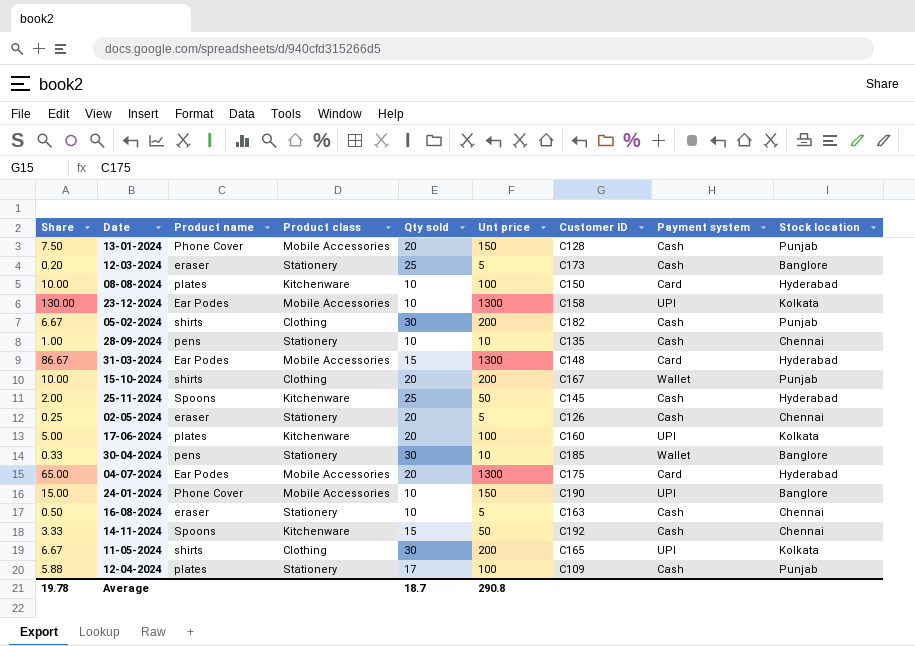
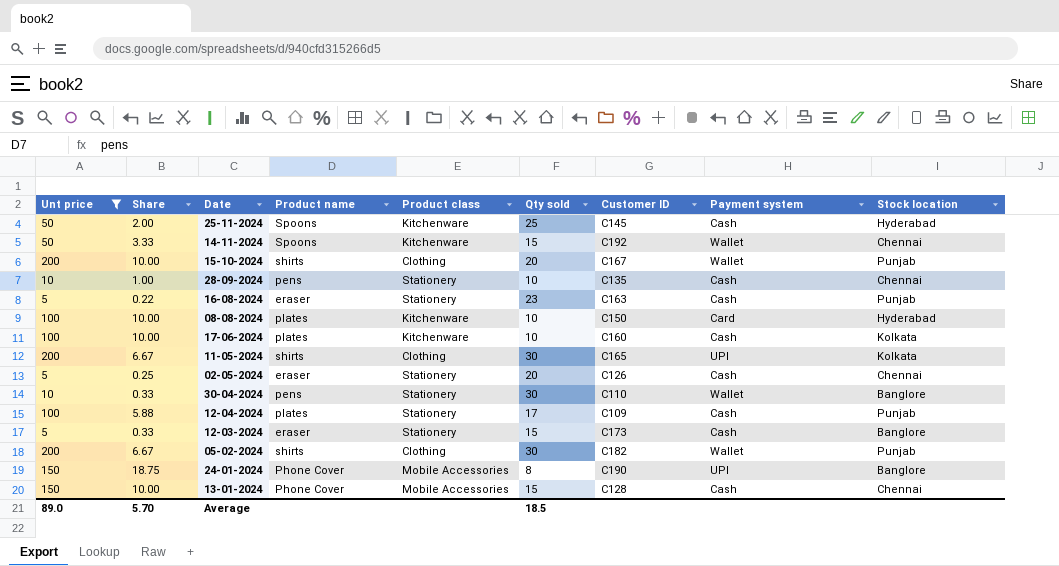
filter: none -> Unt price != 1300
row order: none -> Date descending
column Unt price | position: 6 -> 1
14-11-2024 | Payment system: Cash -> Wallet
16-08-2024 | Share: 0.50 -> 0.22
16-08-2024 | Qty sold: 10 -> 23
16-08-2024 | Stock location: Chennai -> Punjab
17-06-2024 | Share: 5.00 -> 10.00
17-06-2024 | Qty sold: 20 -> 10
17-06-2024 | Payment system: UPI -> Cash
30-04-2024 | Customer ID: C185 -> C110
12-03-2024 | Share: 0.20 -> 0.33
12-03-2024 | Qty sold: 25 -> 15
05-02-2024 | Payment system: Cash -> Wallet
24-01-2024 | Share: 15.00 -> 18.75
24-01-2024 | Qty sold: 10 -> 8
13-01-2024 | Share: 7.50 -> 10.00
13-01-2024 | Qty sold: 20 -> 15
13-01-2024 | Stock location: Punjab -> Chennai
Average | Unt price: 290.8 -> 89.0
Average | Share: 19.78 -> 5.70
Average | Qty sold: 18.7 -> 18.5

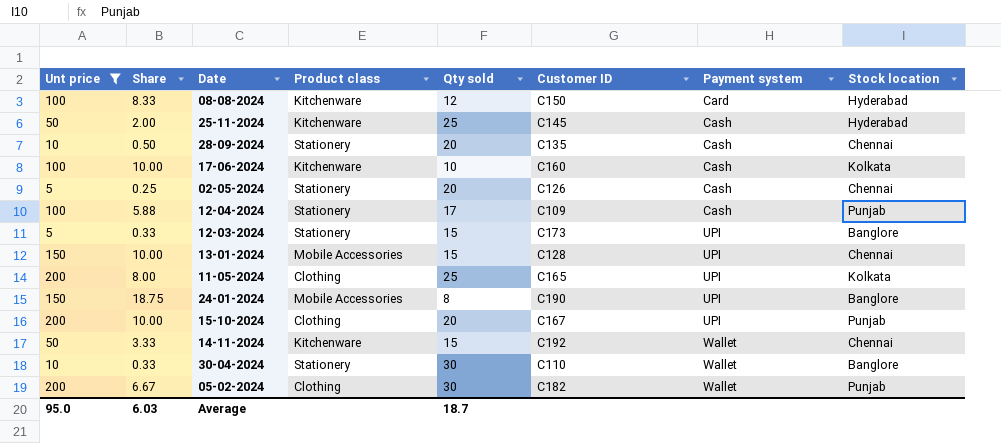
row order: Date descending -> Payment system ascending
column Product name | position: 4 -> none
row 16-08-2024: 5 | 0.22 | eraser | Stationery | 23 | C163 | Cash | Punjab -> none
08-08-2024 | Share: 10.00 -> 8.33
08-08-2024 | Qty sold: 10 -> 12
28-09-2024 | Share: 1.00 -> 0.50
28-09-2024 | Qty sold: 10 -> 20
12-03-2024 | Payment system: Cash -> UPI
13-01-2024 | Payment system: Cash -> UPI
11-05-2024 | Share: 6.67 -> 8.00
11-05-2024 | Qty sold: 30 -> 25
15-10-2024 | Payment system: Wallet -> UPI
Average | Unt price: 89.0 -> 95.0
Average | Share: 5.70 -> 6.03
Average | Qty sold: 18.5 -> 18.7

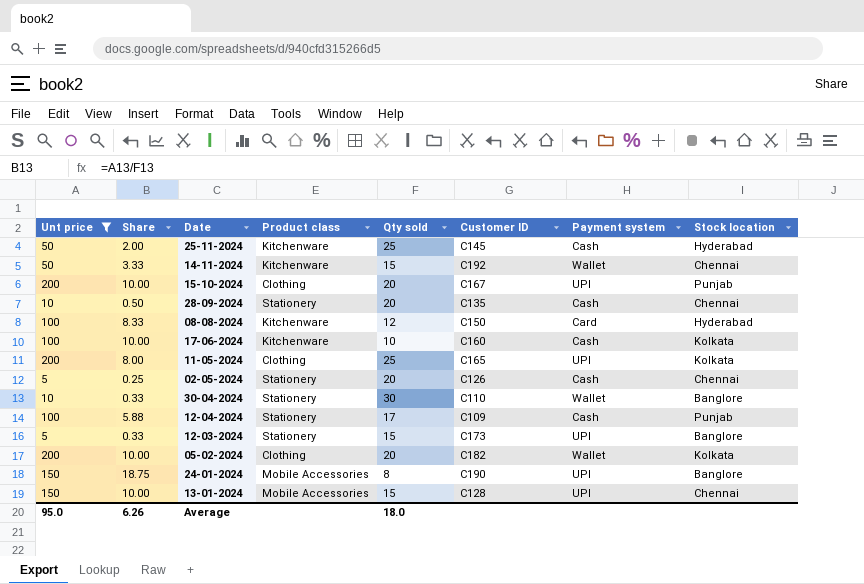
row order: Payment system ascending -> Date descending
05-02-2024 | Share: 6.67 -> 10.00
05-02-2024 | Qty sold: 30 -> 20
05-02-2024 | Stock location: Punjab -> Kolkata
Average | Share: 6.03 -> 6.26
Average | Qty sold: 18.7 -> 18.0

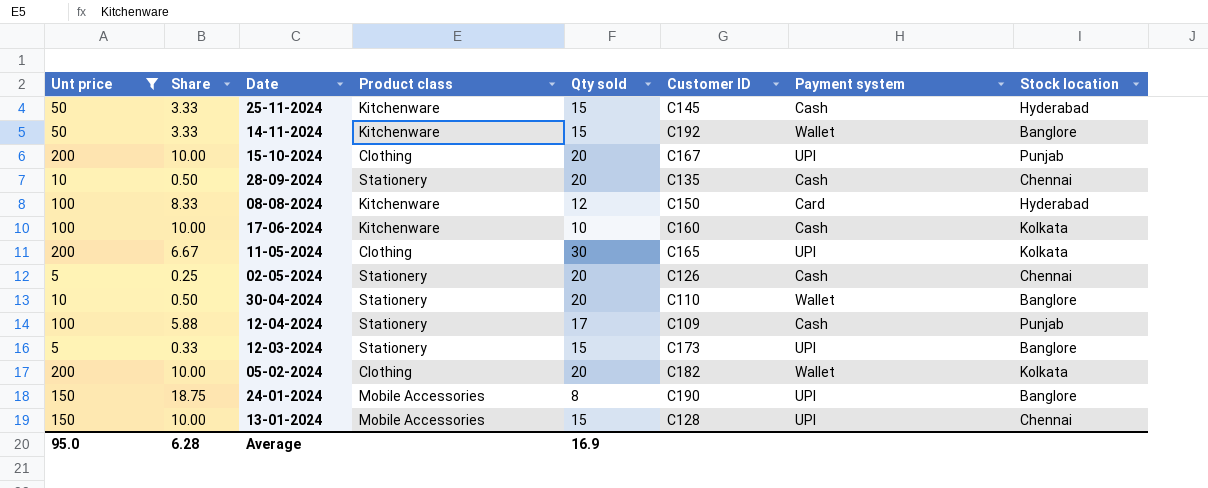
25-11-2024 | Share: 2.00 -> 3.33
25-11-2024 | Qty sold: 25 -> 15
14-11-2024 | Stock location: Chennai -> Banglore
11-05-2024 | Share: 8.00 -> 6.67
11-05-2024 | Qty sold: 25 -> 30
30-04-2024 | Share: 0.33 -> 0.50
30-04-2024 | Qty sold: 30 -> 20
Average | Share: 6.26 -> 6.28
Average | Qty sold: 18.0 -> 16.9

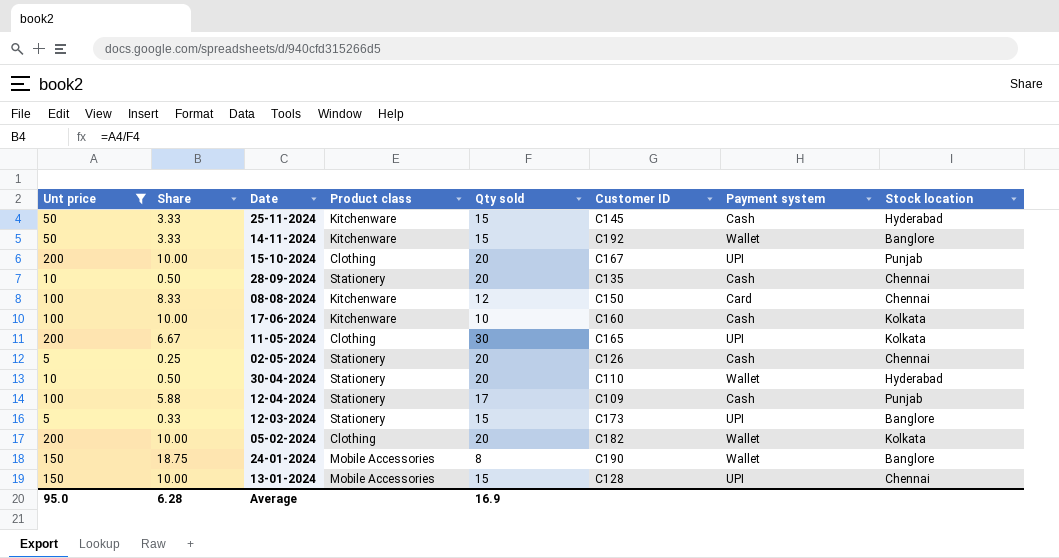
08-08-2024 | Stock location: Hyderabad -> Chennai
30-04-2024 | Stock location: Banglore -> Hyderabad
24-01-2024 | Payment system: UPI -> Wallet

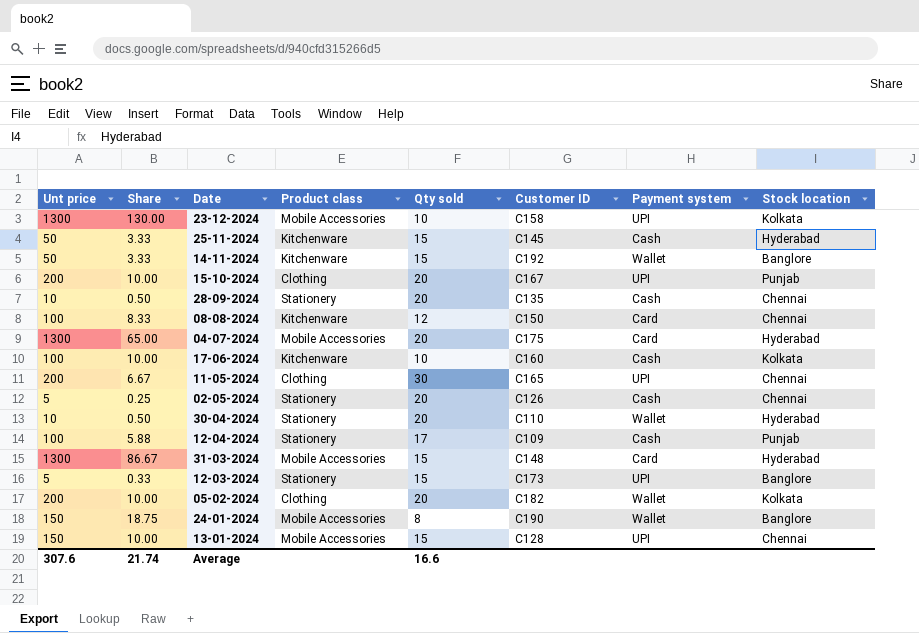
filter: Unt price != 1300 -> none
11-05-2024 | Stock location: Kolkata -> Chennai
Average | Unt price: 95.0 -> 307.6
Average | Share: 6.28 -> 21.74
Average | Qty sold: 16.9 -> 16.6

